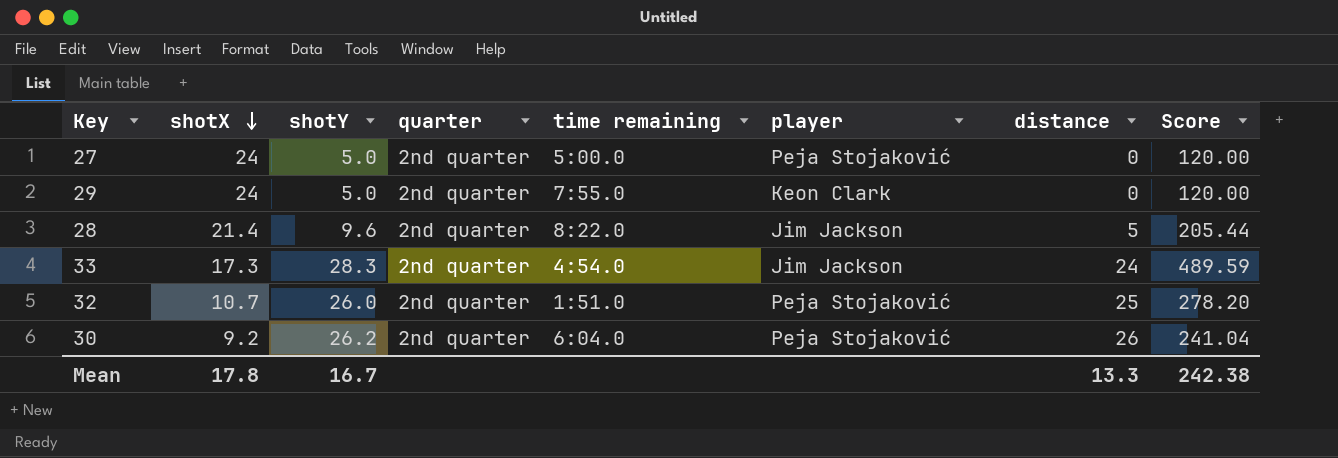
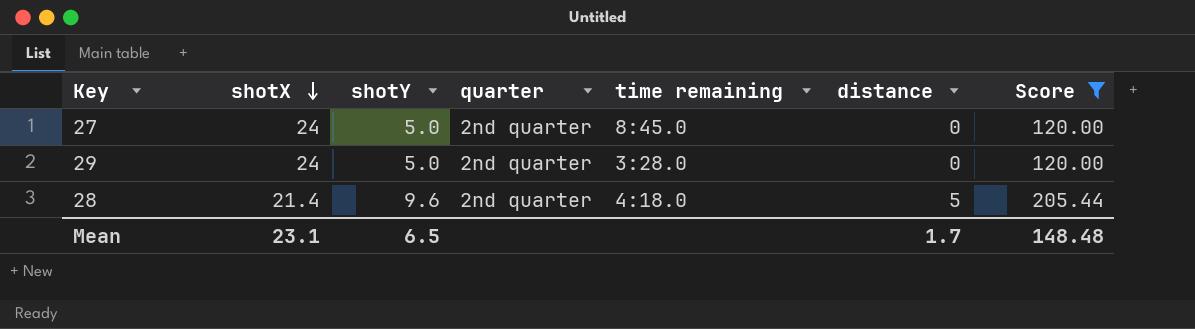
filter: none -> Score <= 205.44
column player | position: 6 -> none
27 | time remaining: 5:00.0 -> 8:45.0
29 | time remaining: 7:55.0 -> 3:28.0
28 | time remaining: 8:22.0 -> 4:18.0
Mean | shotX: 17.8 -> 23.1
Mean | shotY: 16.7 -> 6.5
Mean | distance: 13.3 -> 1.7
Mean | Score: 242.38 -> 148.48

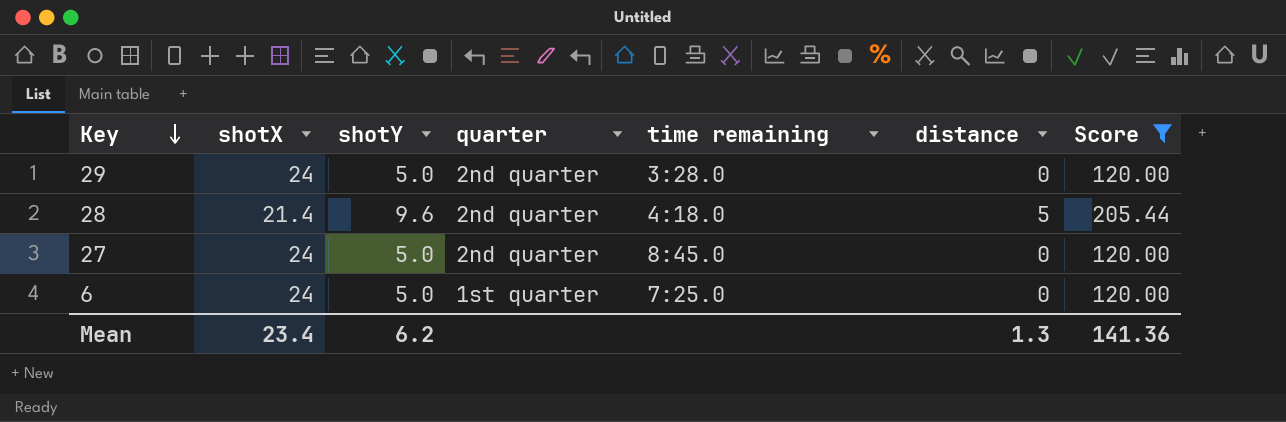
row order: shotX descending -> Key descending
row 6: none -> 24 | 5.0 | 1st quarter | 7:25.0 | 0 | 120.00
Mean | shotX: 23.1 -> 23.4
Mean | shotY: 6.5 -> 6.2
Mean | distance: 1.7 -> 1.3
Mean | Score: 148.48 -> 141.36

